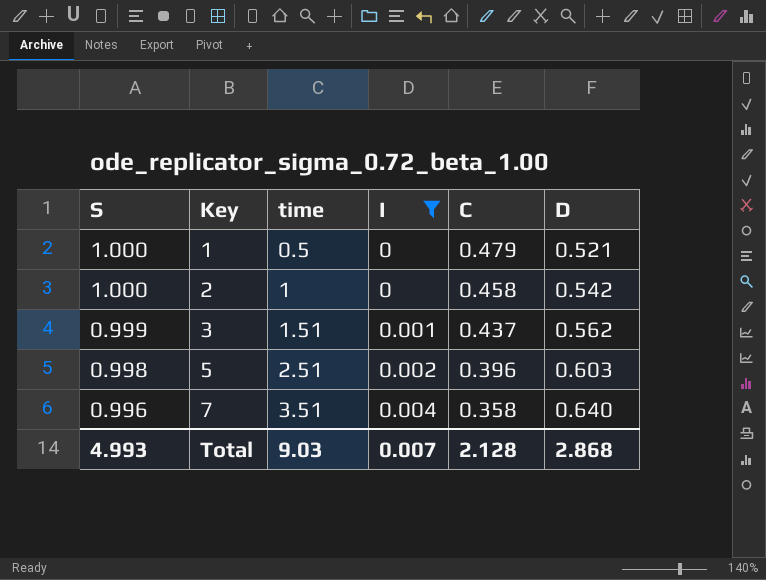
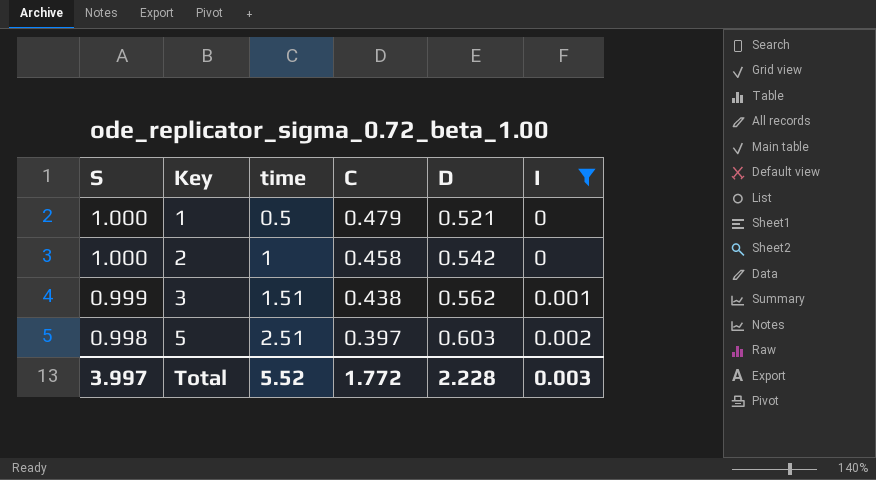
column I | position: 4 -> 6
row 7: 0.996 | 3.51 | 0.004 | 0.358 | 0.640 -> none
3 | C: 0.437 -> 0.438
5 | C: 0.396 -> 0.397
Total | S: 4.993 -> 3.997
Total | time: 9.03 -> 5.52
Total | C: 2.128 -> 1.772
Total | D: 2.868 -> 2.228
Total | I: 0.007 -> 0.003

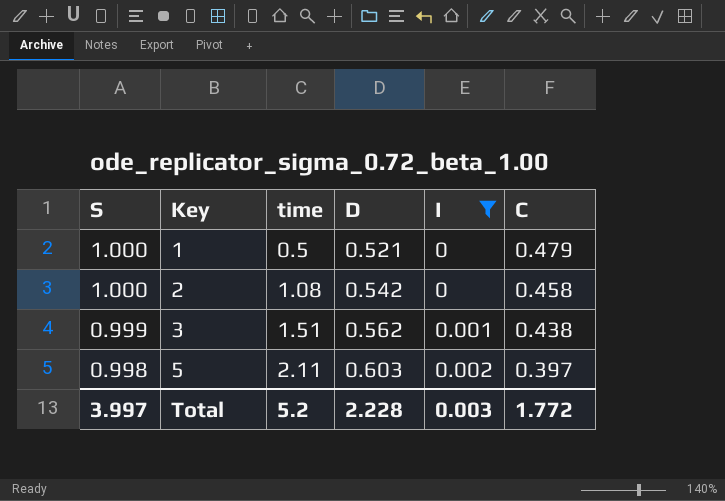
column C | position: 4 -> 6
2 | time: 1 -> 1.08
5 | time: 2.51 -> 2.11
Total | time: 5.52 -> 5.2

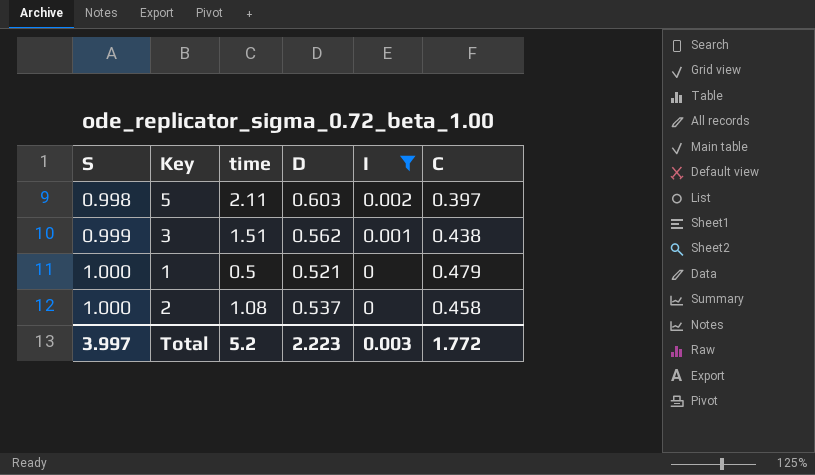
row order: S descending -> S ascending
2 | D: 0.542 -> 0.537
Total | D: 2.228 -> 2.223

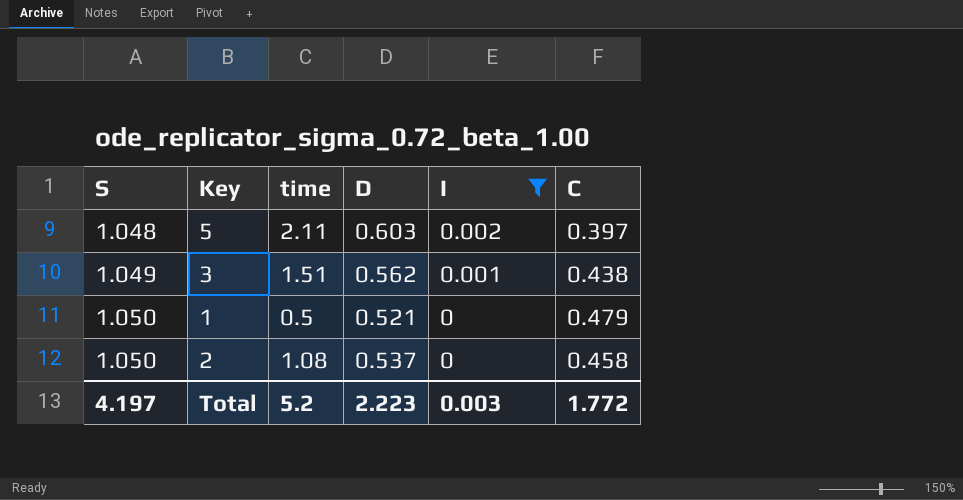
5 | S: 0.998 -> 1.048
3 | S: 0.999 -> 1.049
1 | S: 1.000 -> 1.050
2 | S: 1.000 -> 1.050
Total | S: 3.997 -> 4.197

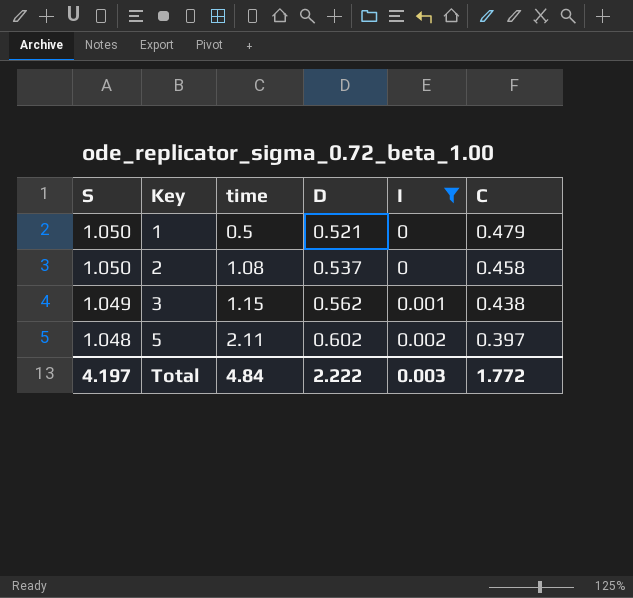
row order: S ascending -> S descending
3 | time: 1.51 -> 1.15
5 | D: 0.603 -> 0.602
Total | time: 5.2 -> 4.84
Total | D: 2.223 -> 2.222

